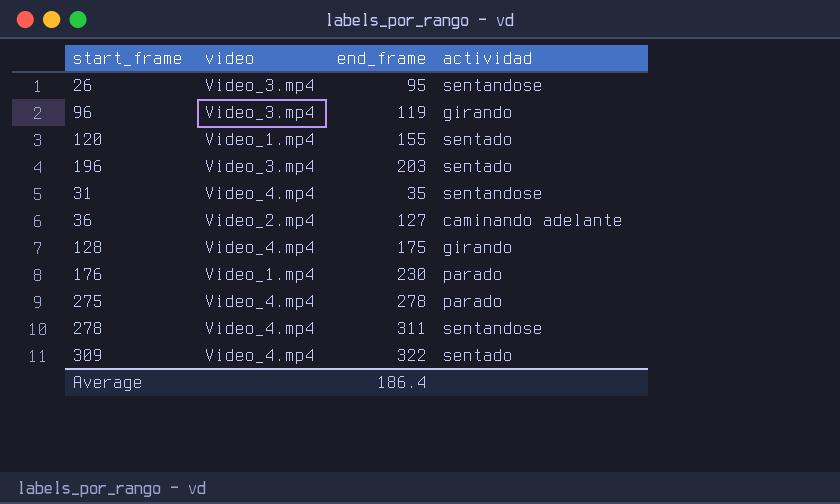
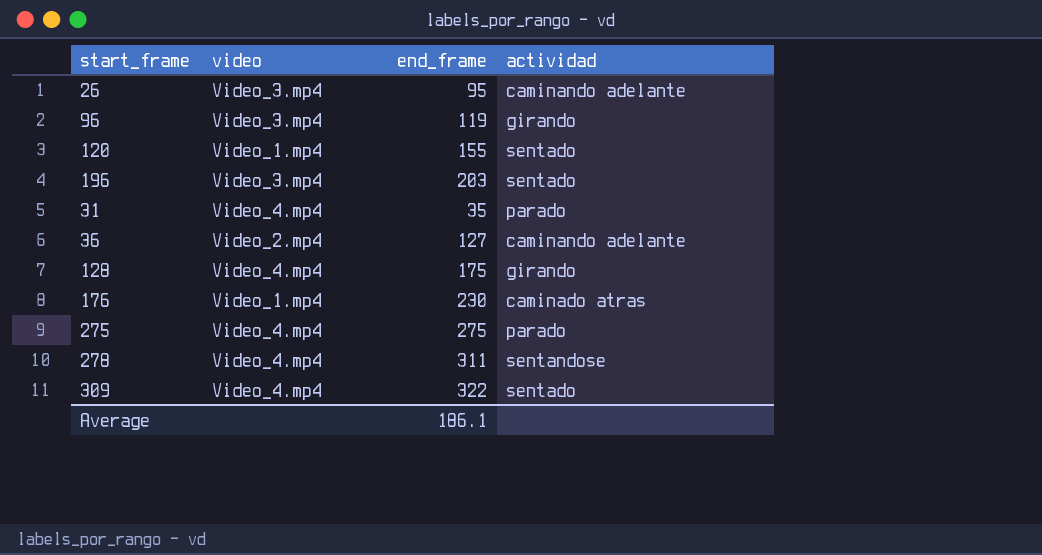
26 | actividad: sentandose -> caminando adelante
31 | actividad: sentandose -> parado
176 | actividad: parado -> caminado atras
275 | end_frame: 278 -> 275
Average | end_frame: 186.4 -> 186.1

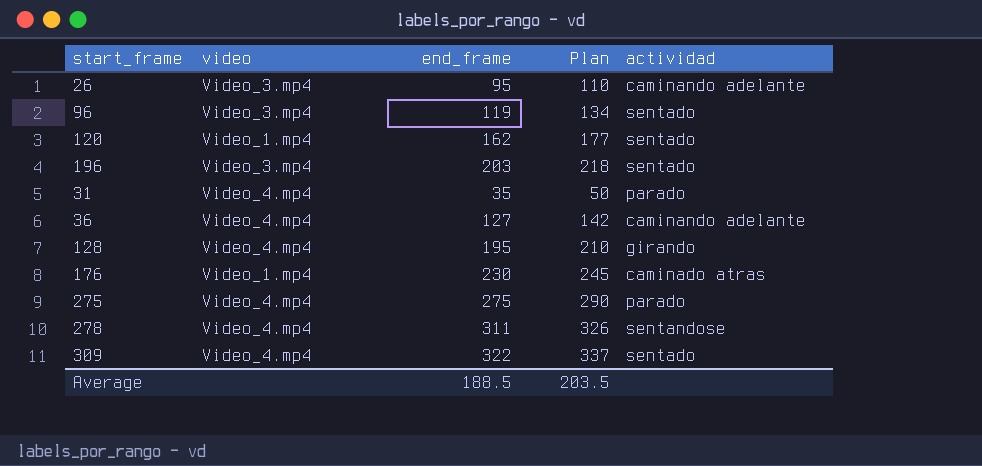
column Plan | formula: none -> [end_frame] + 15
96 | actividad: girando -> sentado
120 | end_frame: 155 -> 162
36 | video: Video_2.mp4 -> Video_4.mp4
128 | end_frame: 175 -> 195
Average | end_frame: 186.1 -> 188.5

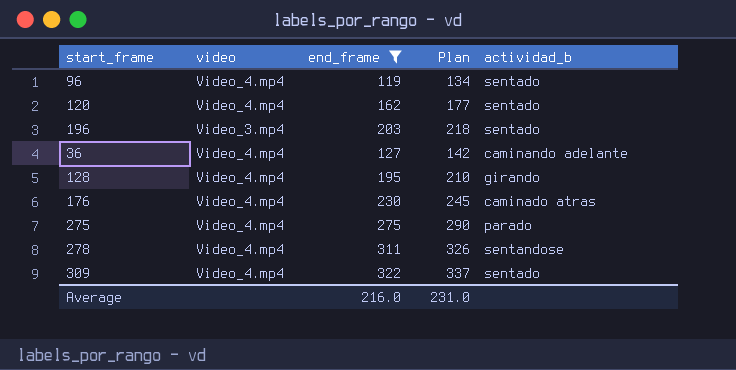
filter: none -> end_frame >= 119
column name: actividad -> actividad_b
96 | video: Video_3.mp4 -> Video_4.mp4
120 | video: Video_1.mp4 -> Video_4.mp4
176 | video: Video_1.mp4 -> Video_4.mp4
Average | end_frame: 188.5 -> 216.0
Average | Plan: 203.5 -> 231.0

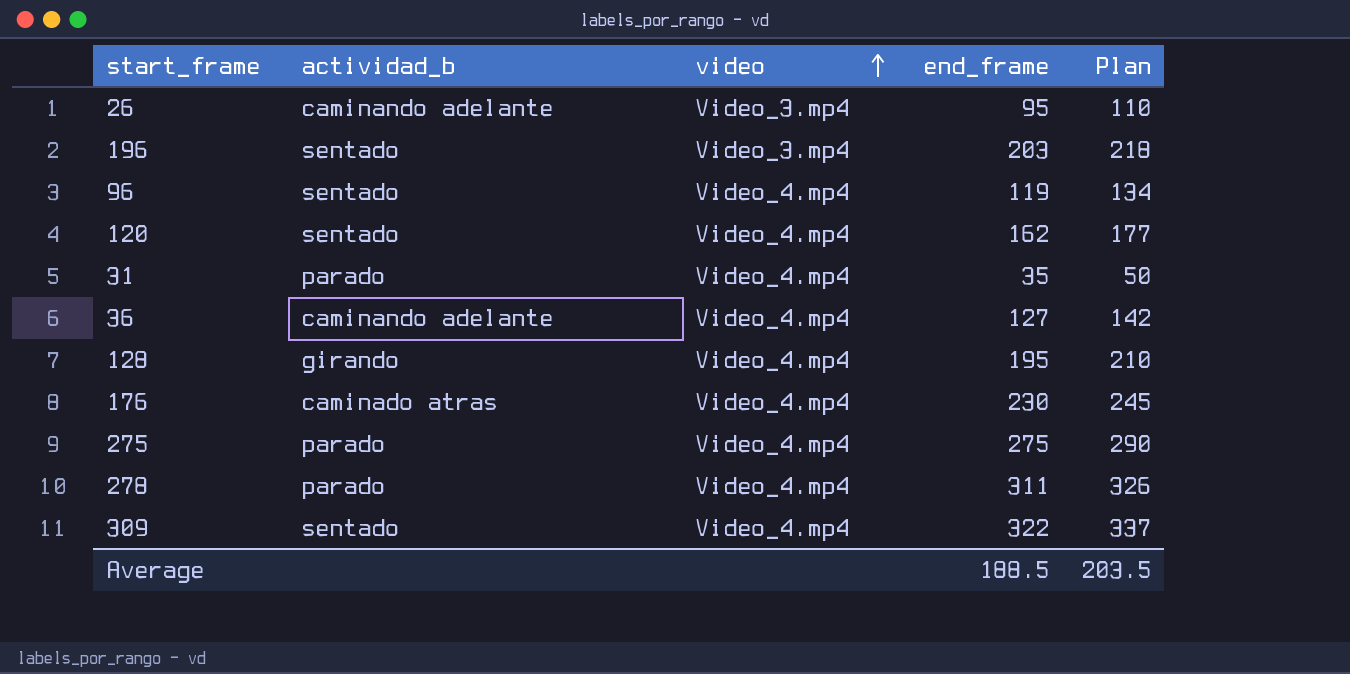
filter: end_frame >= 119 -> none
row order: none -> video ascending
column actividad_b | position: 5 -> 2
278 | actividad_b: sentandose -> parado
Average | end_frame: 216.0 -> 188.5
Average | Plan: 231.0 -> 203.5

